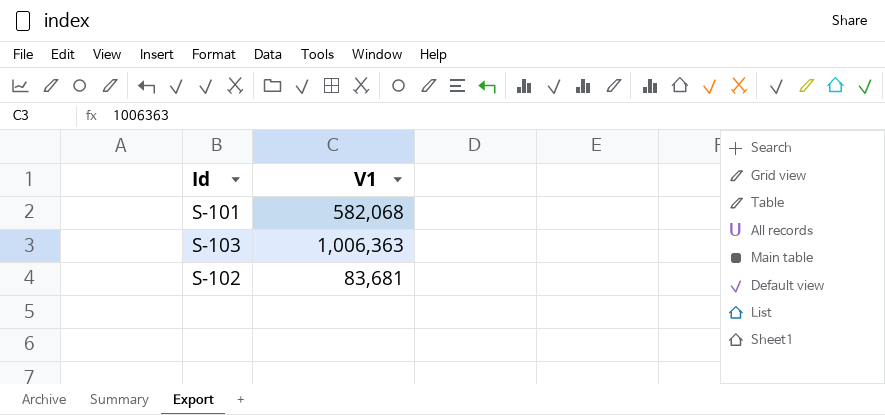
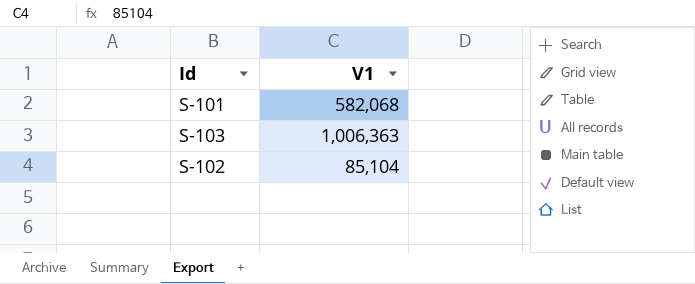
S-102 | V1: 83,681 -> 85,104

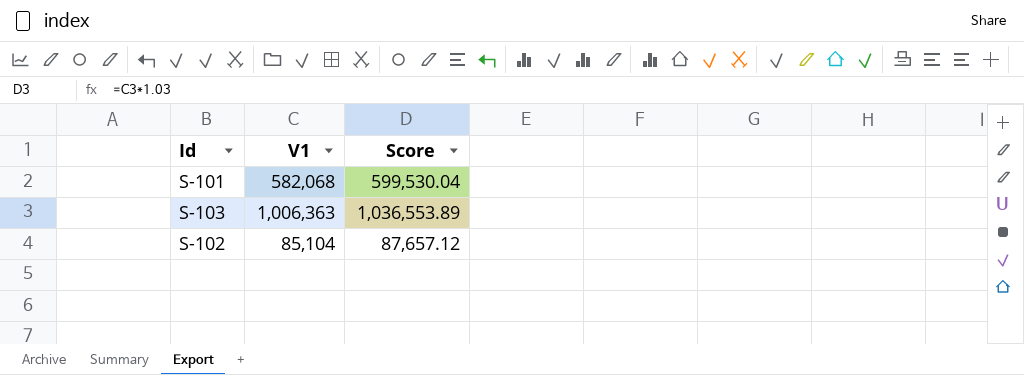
column Score | formula: none -> [V1] * 1.03

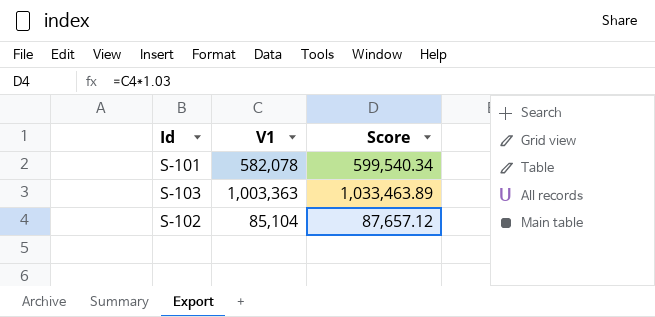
S-101 | V1: 582,068 -> 582,078
S-101 | Score: 599,530.04 -> 599,540.34
S-103 | V1: 1,006,363 -> 1,003,363
S-103 | Score: 1,036,553.89 -> 1,033,463.89

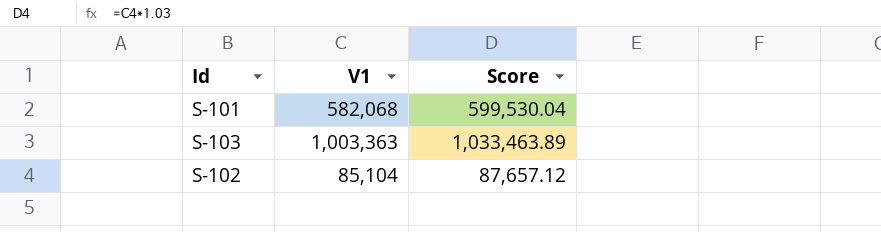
S-101 | V1: 582,078 -> 582,068
S-101 | Score: 599,540.34 -> 599,530.04

